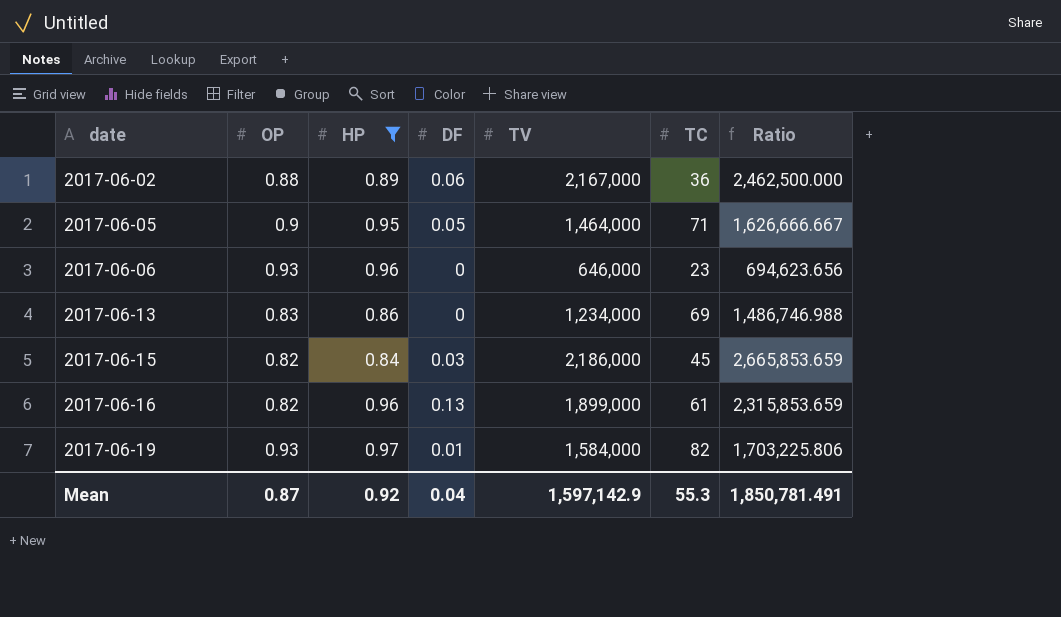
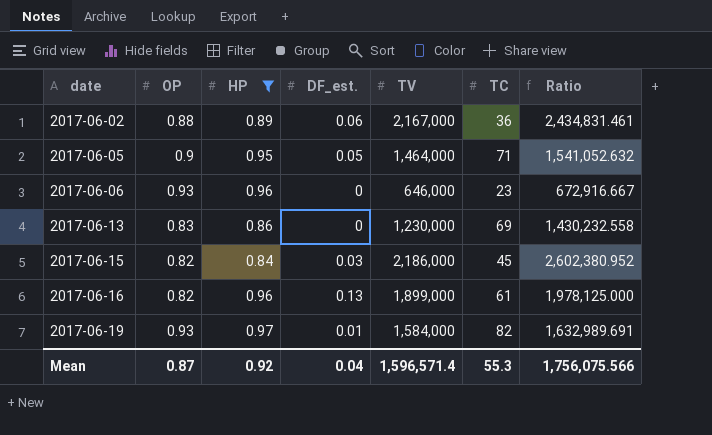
column name: DF -> DF_est.
column Ratio | formula: [TV] / [OP] -> [TV] / [HP]
2017-06-13 | TV: 1,234,000 -> 1,230,000
Mean | TV: 1,597,142.9 -> 1,596,571.4
Mean | Ratio: 1,850,781.491 -> 1,756,075.566

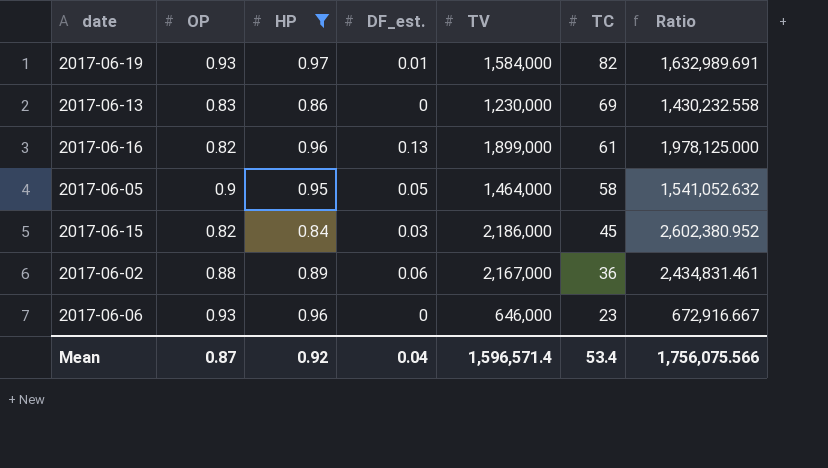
row order: date ascending -> TC descending
2017-06-05 | TC: 71 -> 58
Mean | TC: 55.3 -> 53.4

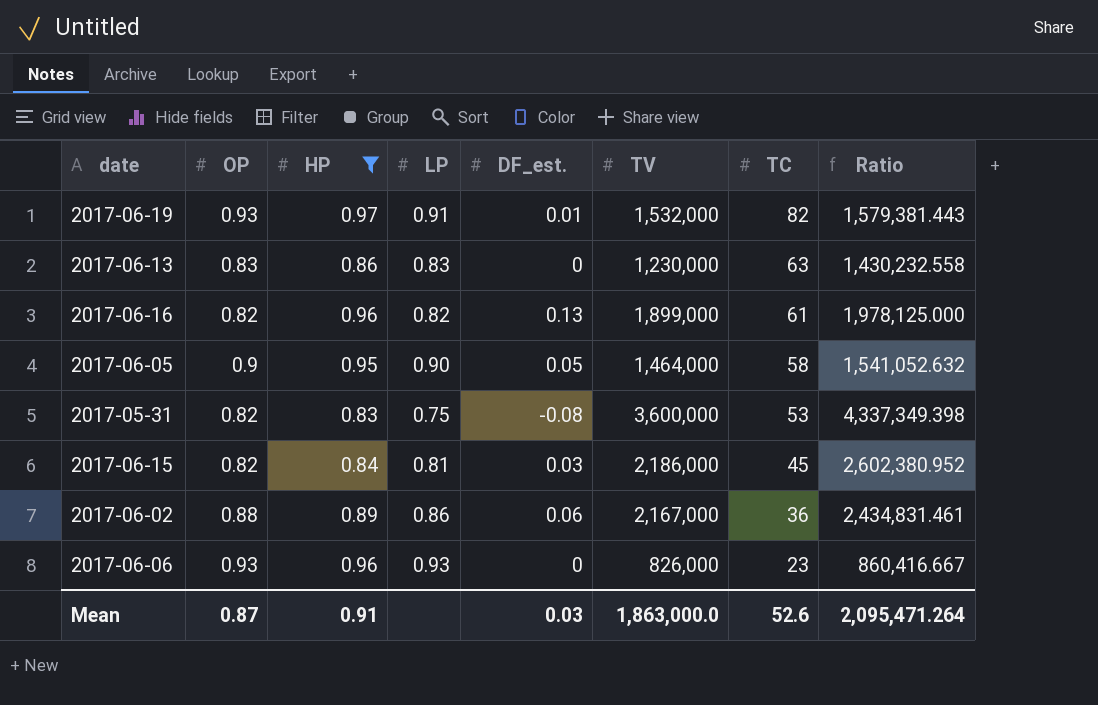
column LP | position: none -> 4
2017-06-19 | TV: 1,584,000 -> 1,532,000
2017-06-19 | Ratio: 1,632,989.691 -> 1,579,381.443
2017-06-13 | TC: 69 -> 63
row 2017-05-31: none -> 0.82 | 0.83 | 0.75 | -0.08 | 3,600,000 | 53 | 4,337,349.398
2017-06-06 | TV: 646,000 -> 826,000
2017-06-06 | Ratio: 672,916.667 -> 860,416.667
Mean | HP: 0.92 -> 0.91
Mean | DF_est.: 0.04 -> 0.03
Mean | TV: 1,596,571.4 -> 1,863,000.0
Mean | TC: 53.4 -> 52.6
Mean | Ratio: 1,756,075.566 -> 2,095,471.264

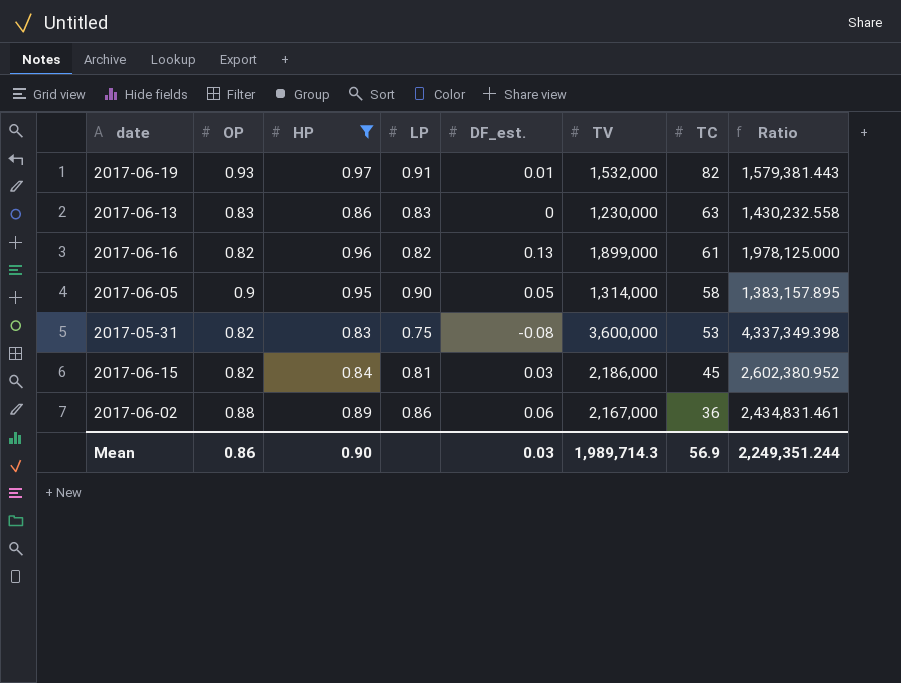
row 2017-06-06: 0.93 | 0.96 | 0.93 | 0 | 826,000 | 23 | 860,416.667 -> none
2017-06-05 | TV: 1,464,000 -> 1,314,000
2017-06-05 | Ratio: 1,541,052.632 -> 1,383,157.895
Mean | OP: 0.87 -> 0.86
Mean | HP: 0.91 -> 0.90
Mean | TV: 1,863,000.0 -> 1,989,714.3
Mean | TC: 52.6 -> 56.9
Mean | Ratio: 2,095,471.264 -> 2,249,351.244

